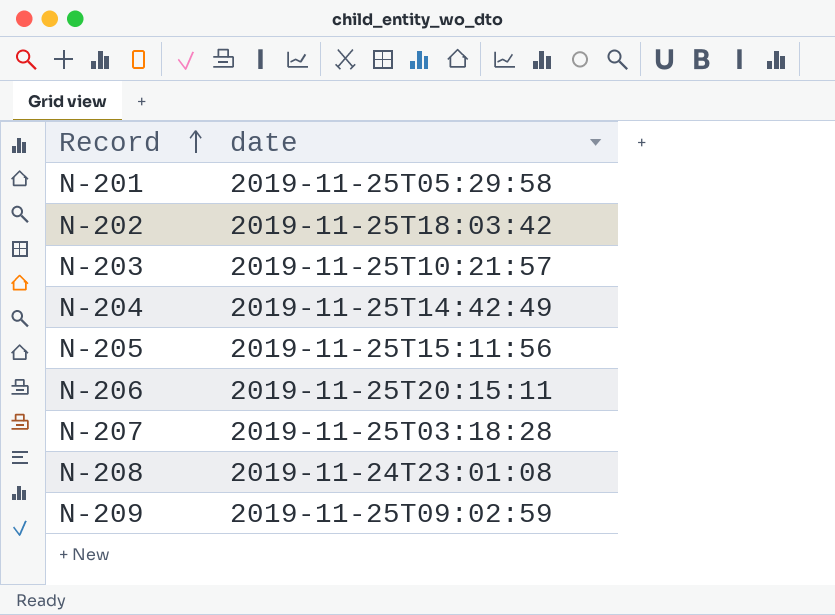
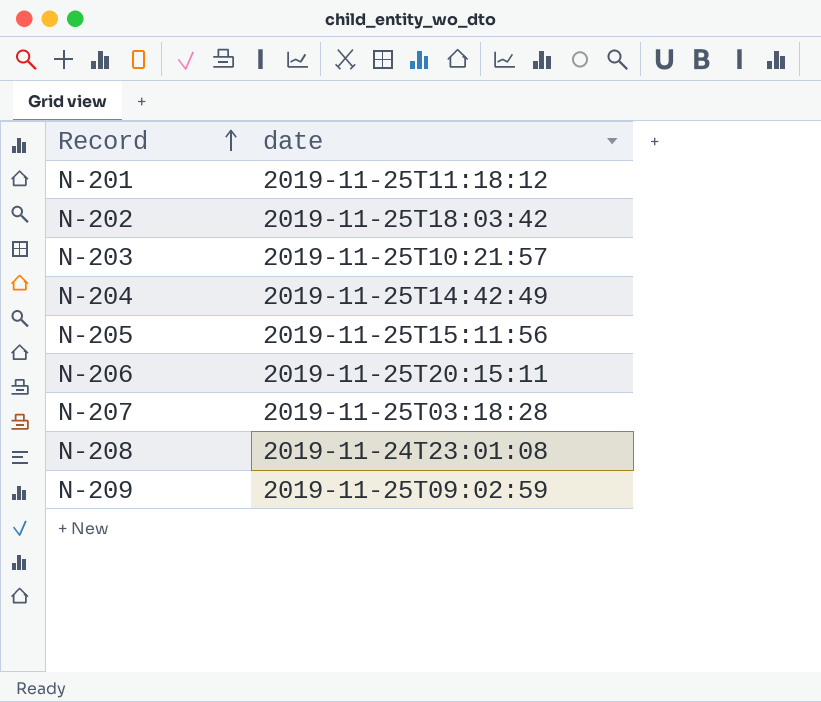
N-201 | date: 2019-11-25T05:29:58 -> 2019-11-25T11:18:12

